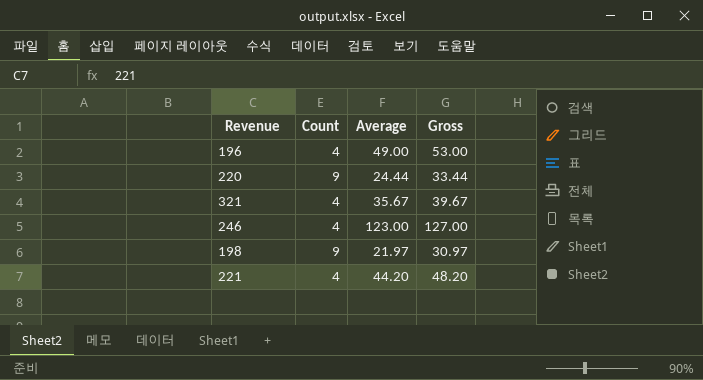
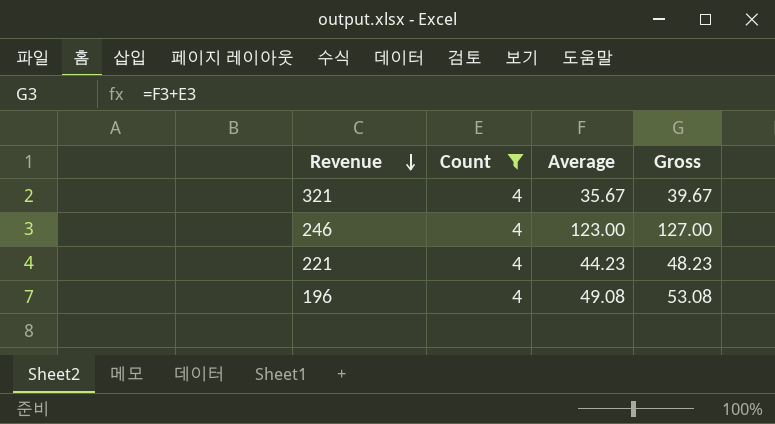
filter: none -> Count = 4
row order: none -> Revenue descending
221 | Average: 44.20 -> 44.23
221 | Gross: 48.20 -> 48.23
196 | Average: 49.00 -> 49.08
196 | Gross: 53.00 -> 53.08

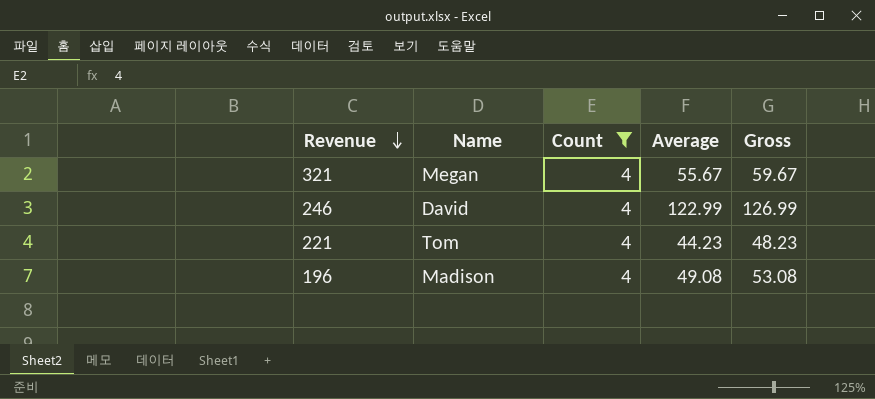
column Name | position: none -> 2
321 | Average: 35.67 -> 55.67
321 | Gross: 39.67 -> 59.67
246 | Average: 123.00 -> 122.99
246 | Gross: 127.00 -> 126.99

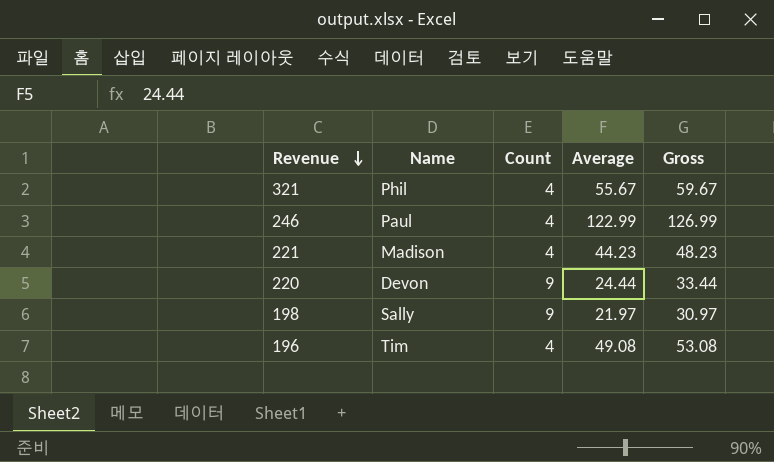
filter: Count = 4 -> none
321 | Name: Megan -> Phil
246 | Name: David -> Paul
221 | Name: Tom -> Madison
196 | Name: Madison -> Tim

